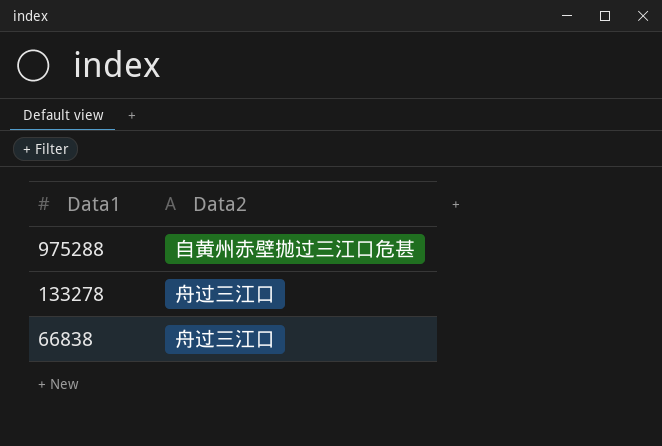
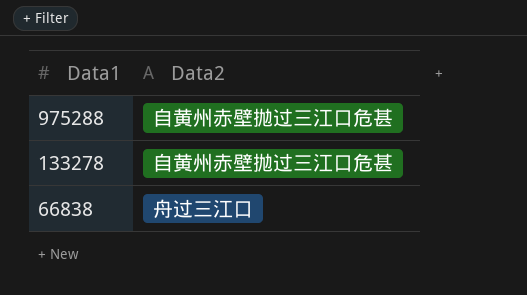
133278 | Data2: 舟过三江口 -> 自黄州赤壁抛过三江口危甚

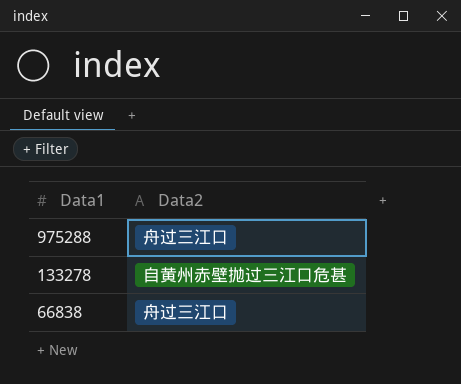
975288 | Data2: 自黄州赤壁抛过三江口危甚 -> 舟过三江口

